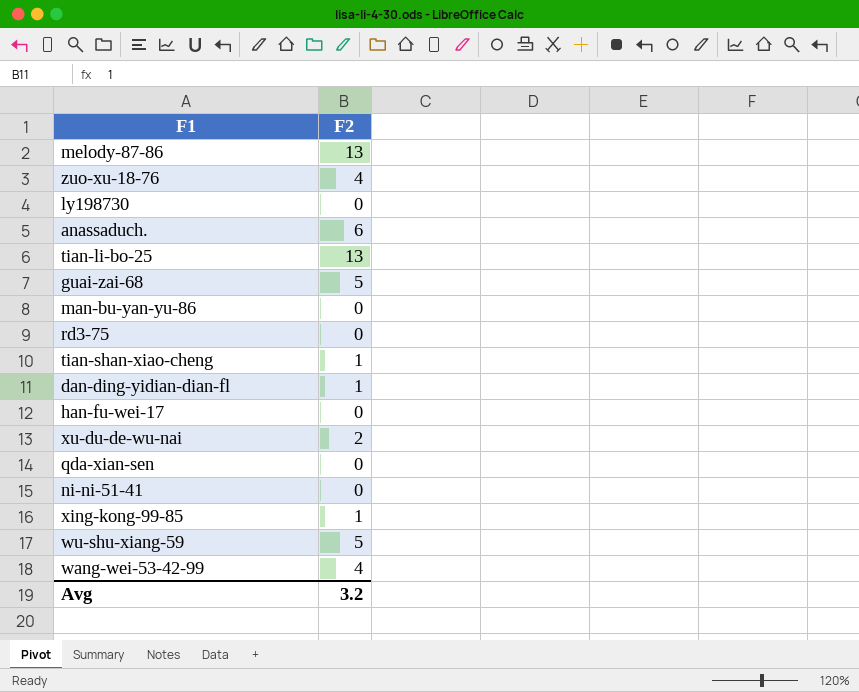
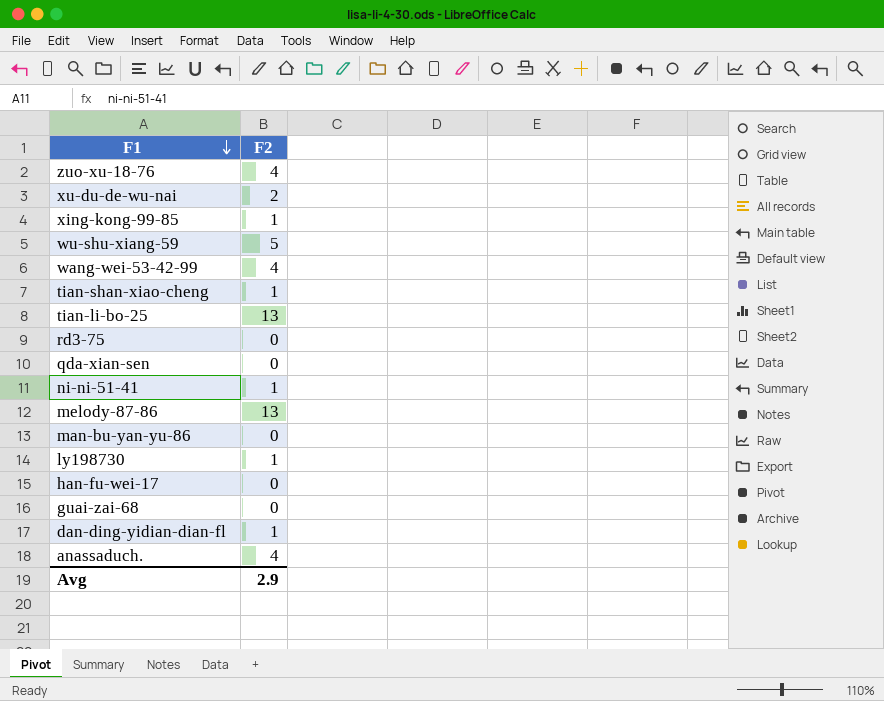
row order: none -> F1 descending
ni-ni-51-41 | F2: 0 -> 1
ly198730 | F2: 0 -> 1
guai-zai-68 | F2: 5 -> 0
anassaduch. | F2: 6 -> 4
Avg | F2: 3.2 -> 2.9

